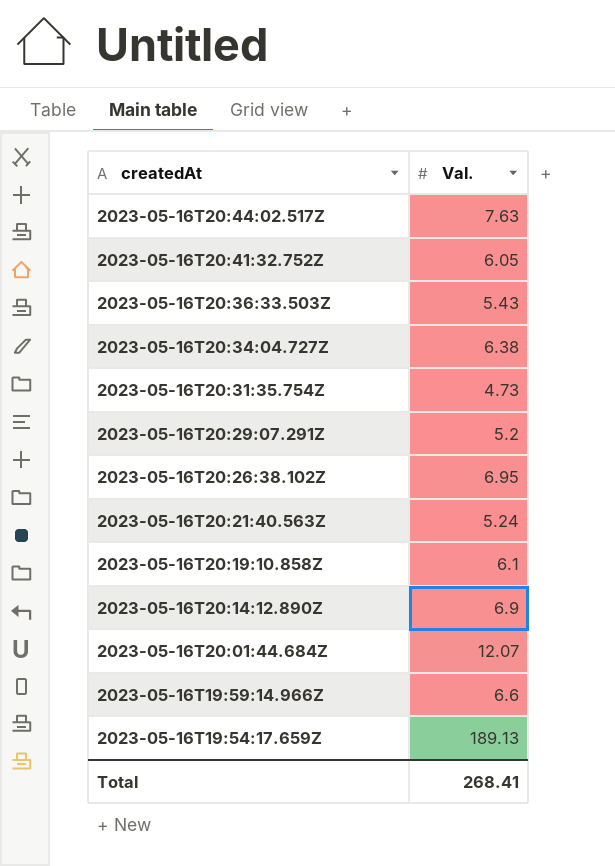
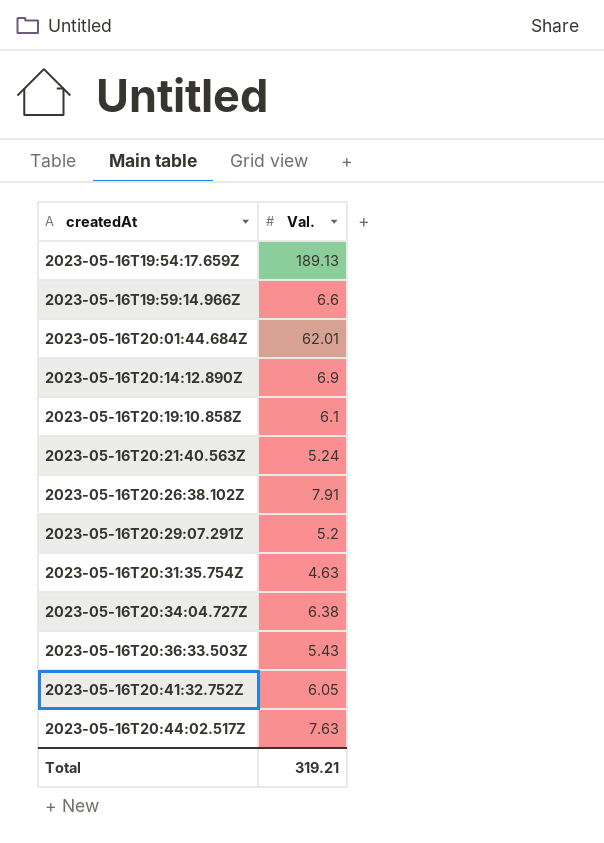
row order: createdAt descending -> createdAt ascending
2023-05-16T20:01:44.684Z | Val.: 12.07 -> 62.01
2023-05-16T20:26:38.102Z | Val.: 6.95 -> 7.91
2023-05-16T20:31:35.754Z | Val.: 4.73 -> 4.63
Total | Val.: 268.41 -> 319.21

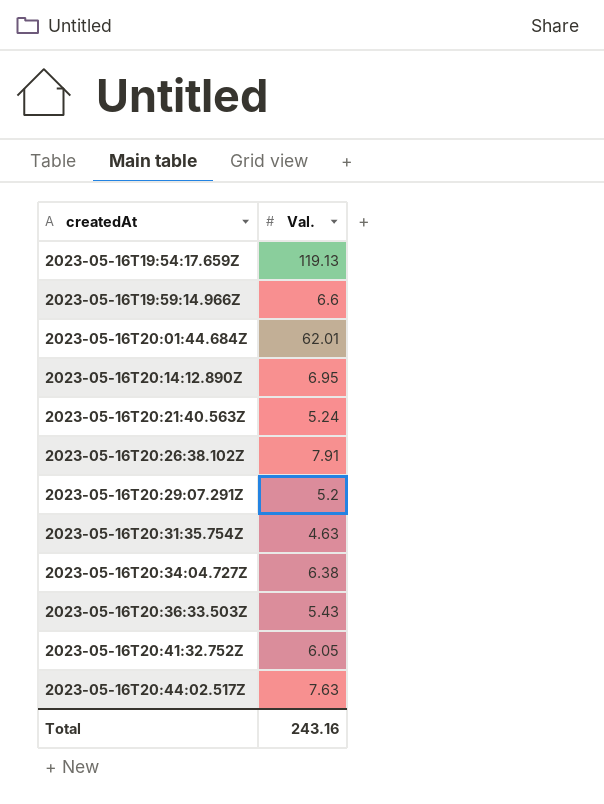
row 2023-05-16T20:19:10.858Z: 6.1 -> none
2023-05-16T19:54:17.659Z | Val.: 189.13 -> 119.13
2023-05-16T20:14:12.890Z | Val.: 6.9 -> 6.95
Total | Val.: 319.21 -> 243.16

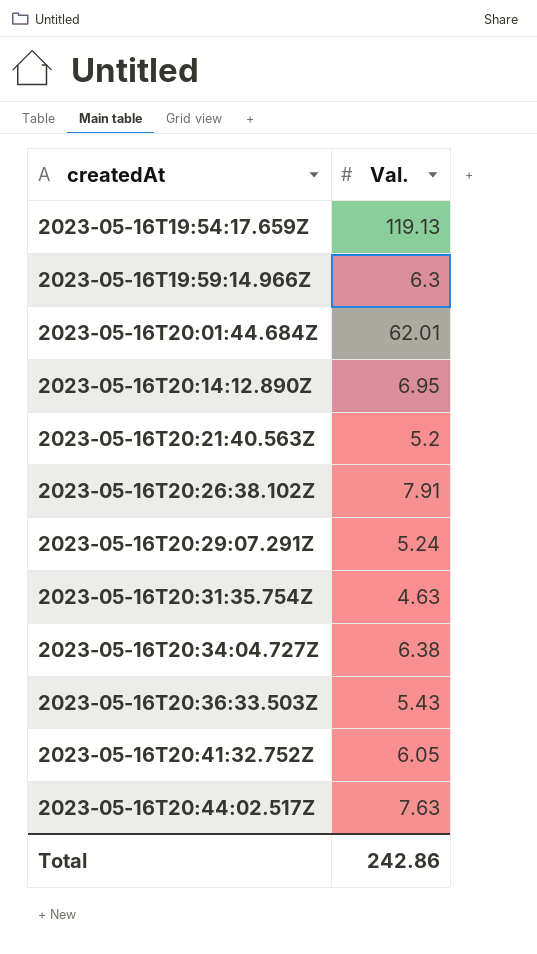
2023-05-16T19:59:14.966Z | Val.: 6.6 -> 6.3
2023-05-16T20:21:40.563Z | Val.: 5.24 -> 5.2
2023-05-16T20:29:07.291Z | Val.: 5.2 -> 5.24
Total | Val.: 243.16 -> 242.86

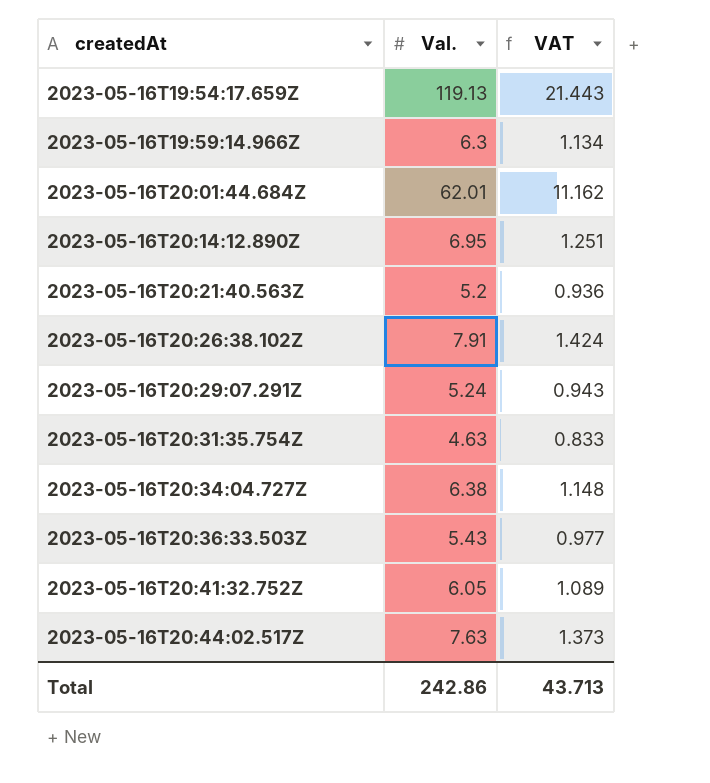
column VAT | formula: none -> [Val.] * 0.18

